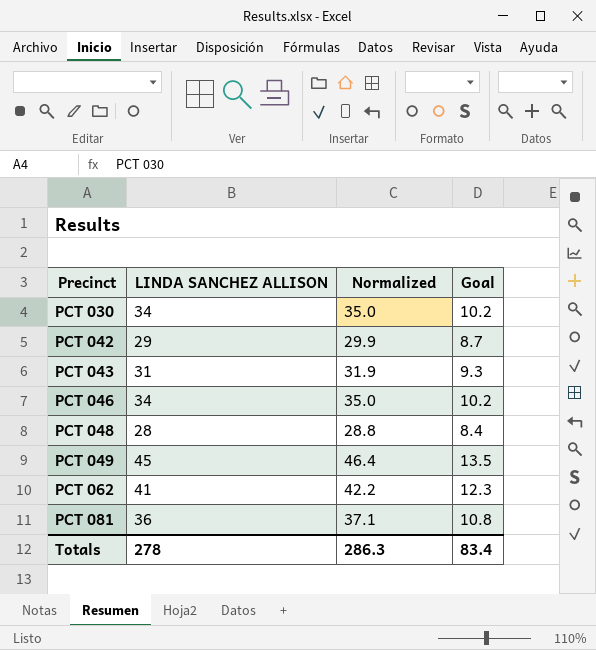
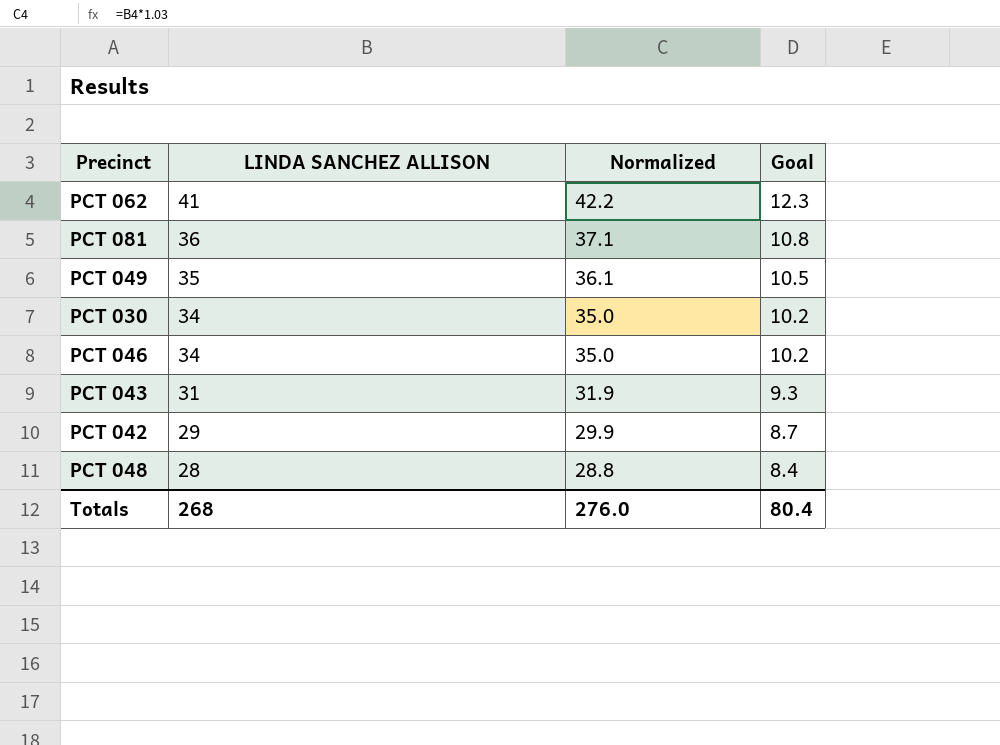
row order: Precinct ascending -> LINDA SANCHEZ ALLISON descending
PCT 049 | LINDA SANCHEZ ALLISON: 45 -> 35
PCT 049 | Normalized: 46.4 -> 36.1
PCT 049 | Goal: 13.5 -> 10.5
Totals | LINDA SANCHEZ ALLISON: 278 -> 268
Totals | Normalized: 286.3 -> 276.0
Totals | Goal: 83.4 -> 80.4

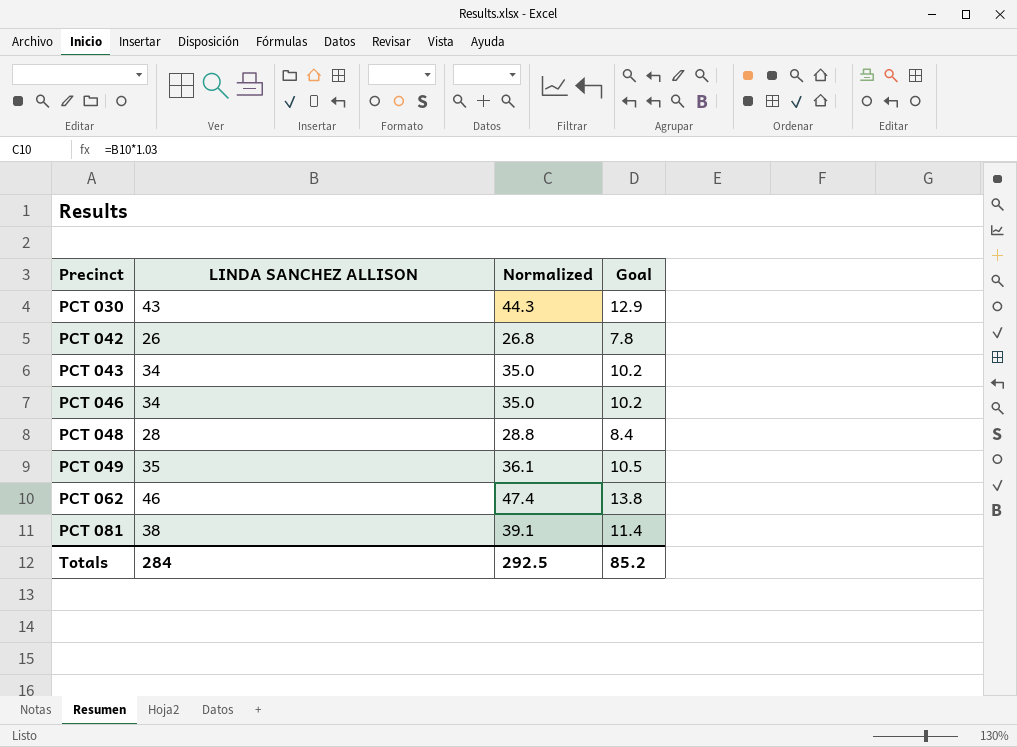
row order: LINDA SANCHEZ ALLISON descending -> Precinct ascending
PCT 030 | LINDA SANCHEZ ALLISON: 34 -> 43
PCT 030 | Normalized: 35.0 -> 44.3
PCT 030 | Goal: 10.2 -> 12.9
PCT 042 | LINDA SANCHEZ ALLISON: 29 -> 26
PCT 042 | Normalized: 29.9 -> 26.8
PCT 042 | Goal: 8.7 -> 7.8
PCT 043 | LINDA SANCHEZ ALLISON: 31 -> 34
PCT 043 | Normalized: 31.9 -> 35.0
PCT 043 | Goal: 9.3 -> 10.2
PCT 062 | LINDA SANCHEZ ALLISON: 41 -> 46
PCT 062 | Normalized: 42.2 -> 47.4
PCT 062 | Goal: 12.3 -> 13.8
PCT 081 | LINDA SANCHEZ ALLISON: 36 -> 38
PCT 081 | Normalized: 37.1 -> 39.1
PCT 081 | Goal: 10.8 -> 11.4
Totals | LINDA SANCHEZ ALLISON: 268 -> 284
Totals | Normalized: 276.0 -> 292.5
Totals | Goal: 80.4 -> 85.2

